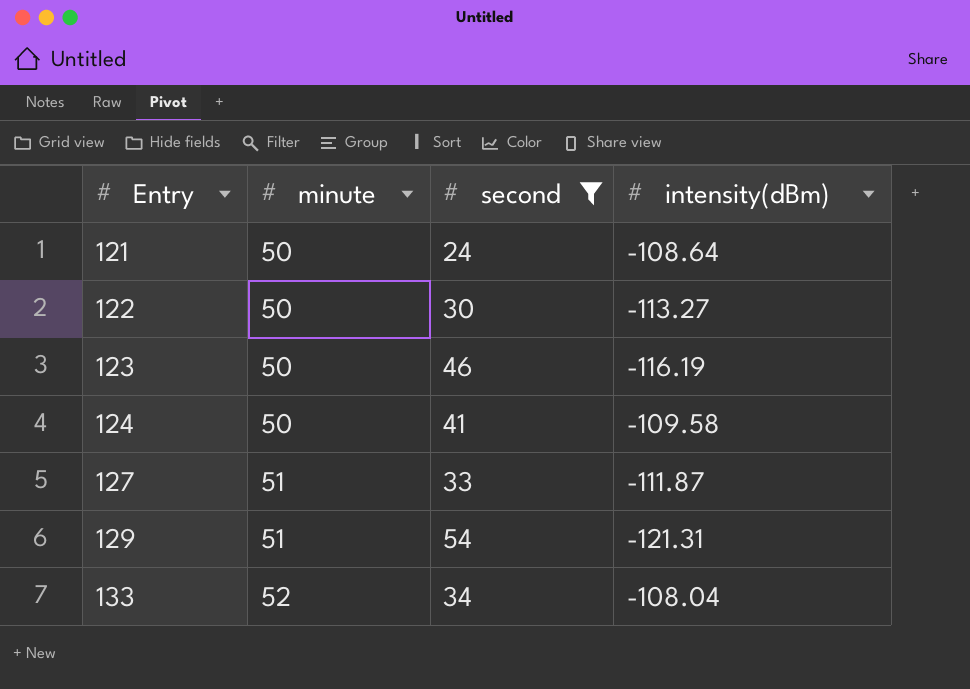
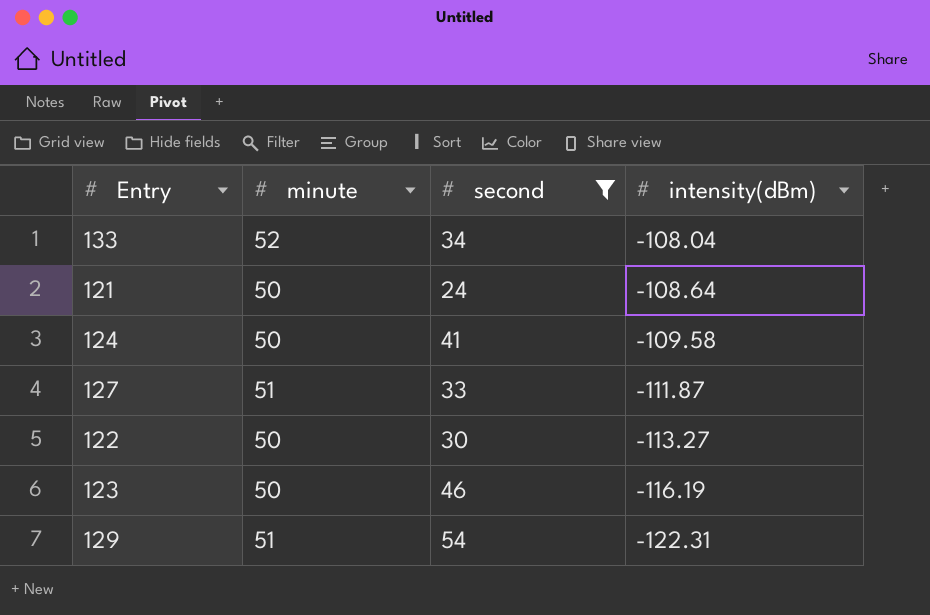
row order: Entry ascending -> intensity(dBm) descending
129 | intensity(dBm): -121.31 -> -122.31

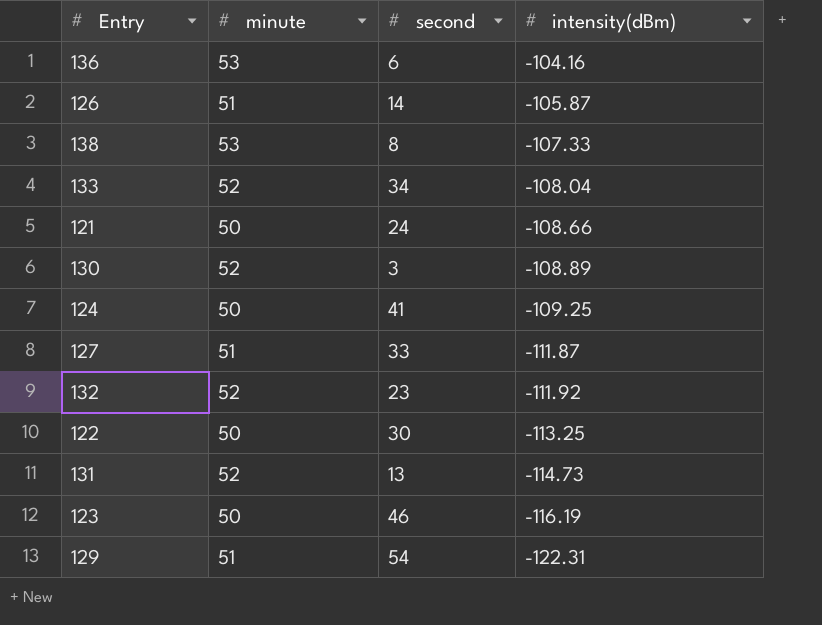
filter: second >= 24 -> none
121 | intensity(dBm): -108.64 -> -108.66
124 | intensity(dBm): -109.58 -> -109.25
122 | intensity(dBm): -113.27 -> -113.25

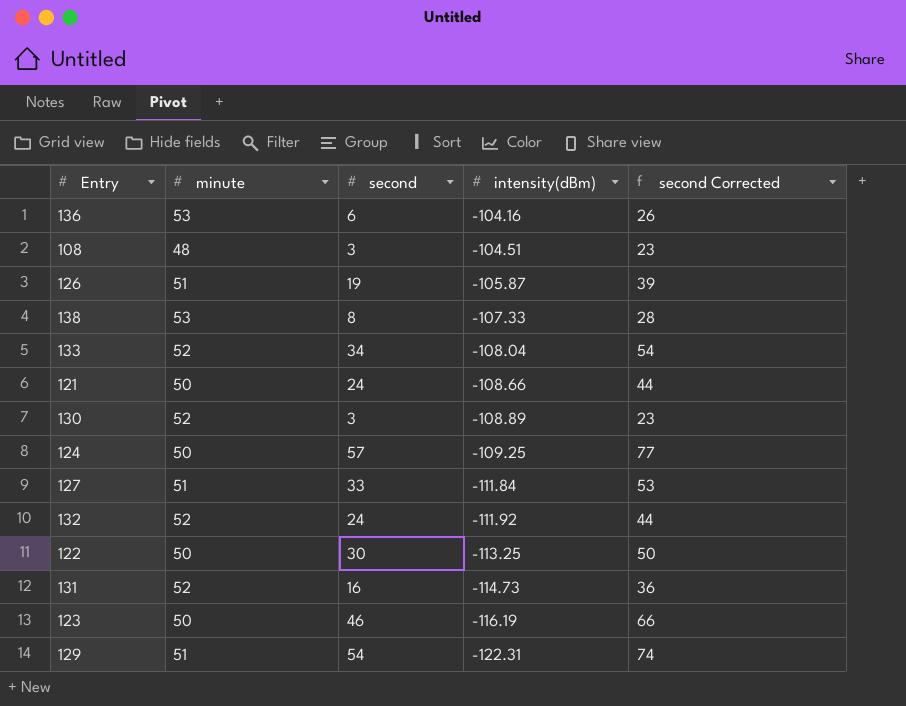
column second Corrected | formula: none -> [second] + 20
row 108: none -> 48 | 3 | -104.51 | 23
126 | second: 14 -> 19
124 | second: 41 -> 57
127 | intensity(dBm): -111.87 -> -111.84
132 | second: 23 -> 24
131 | second: 13 -> 16

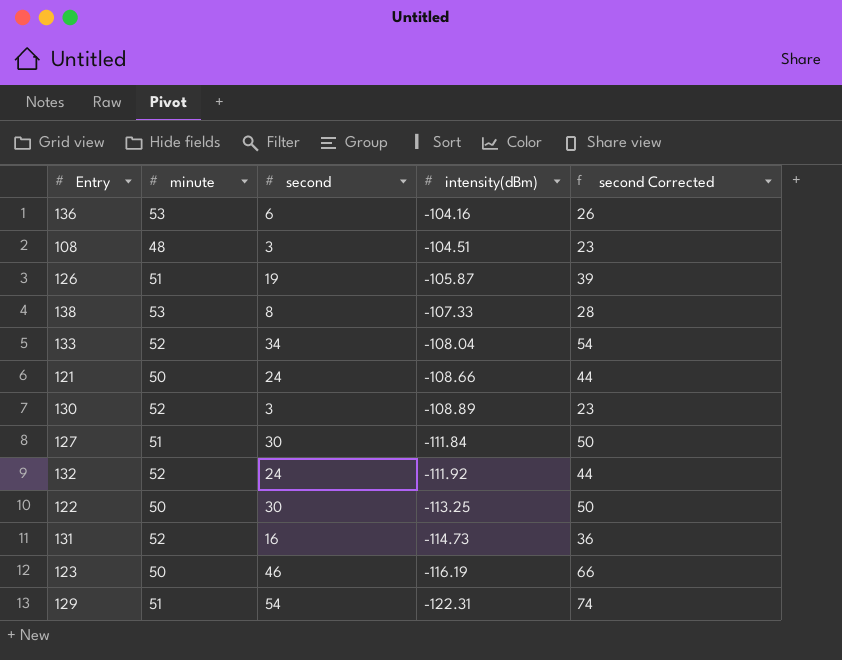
row 124: 50 | 57 | -109.25 | 77 -> none
127 | second: 33 -> 30
127 | second Corrected: 53 -> 50

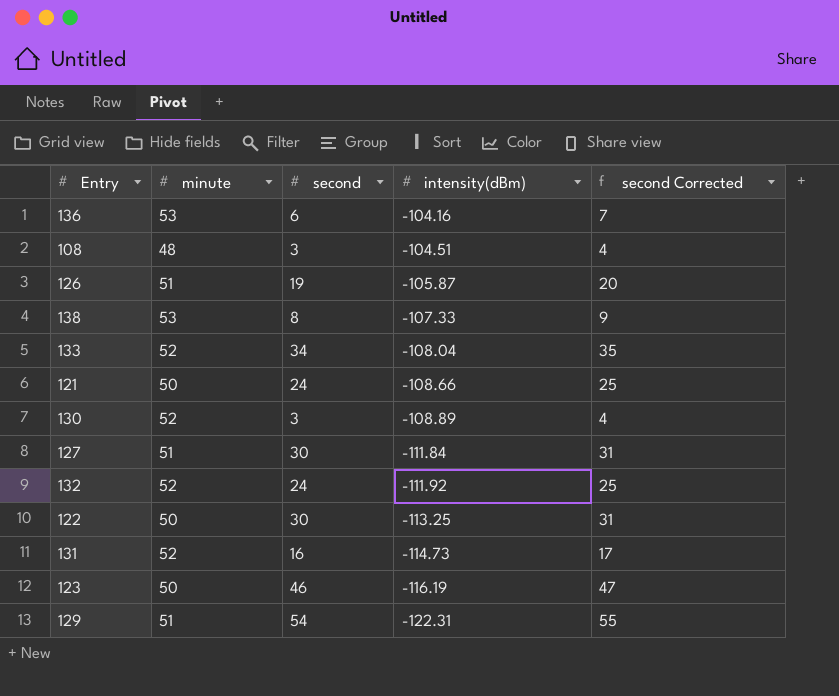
column second Corrected | formula: [second] + 20 -> [second] + 1

